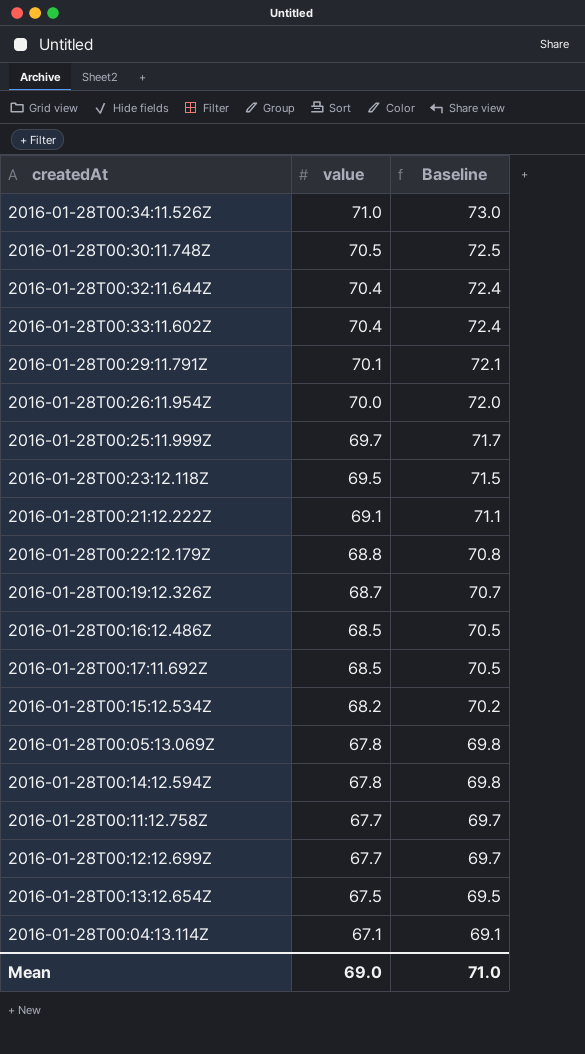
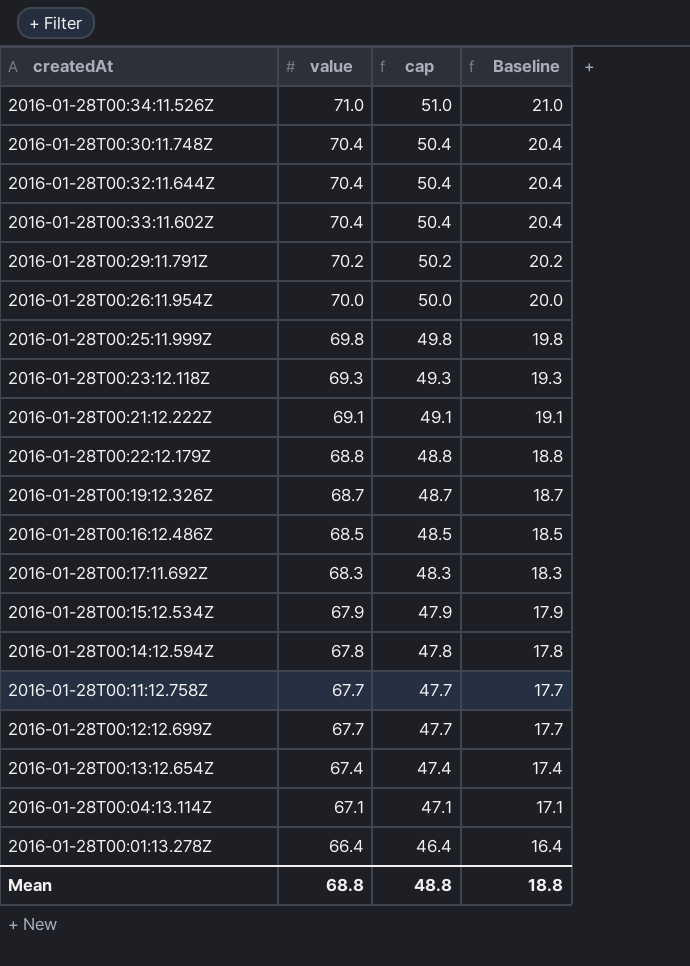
column cap | formula: none -> [value] - 20
column Baseline | formula: [value] + 2 -> [value] - 50
row 2016-01-28T00:05:13.069Z: 67.8 | 69.8 -> none
2016-01-28T00:30:11.748Z | value: 70.5 -> 70.4
2016-01-28T00:29:11.791Z | value: 70.1 -> 70.2
2016-01-28T00:25:11.999Z | value: 69.7 -> 69.8
2016-01-28T00:23:12.118Z | value: 69.5 -> 69.3
2016-01-28T00:17:11.692Z | value: 68.5 -> 68.3
2016-01-28T00:15:12.534Z | value: 68.2 -> 67.9
2016-01-28T00:13:12.654Z | value: 67.5 -> 67.4
row 2016-01-28T00:01:13.278Z: none -> 66.4 | 46.4 | 16.4
Mean | value: 69.0 -> 68.8
Mean | Baseline: 71.0 -> 18.8

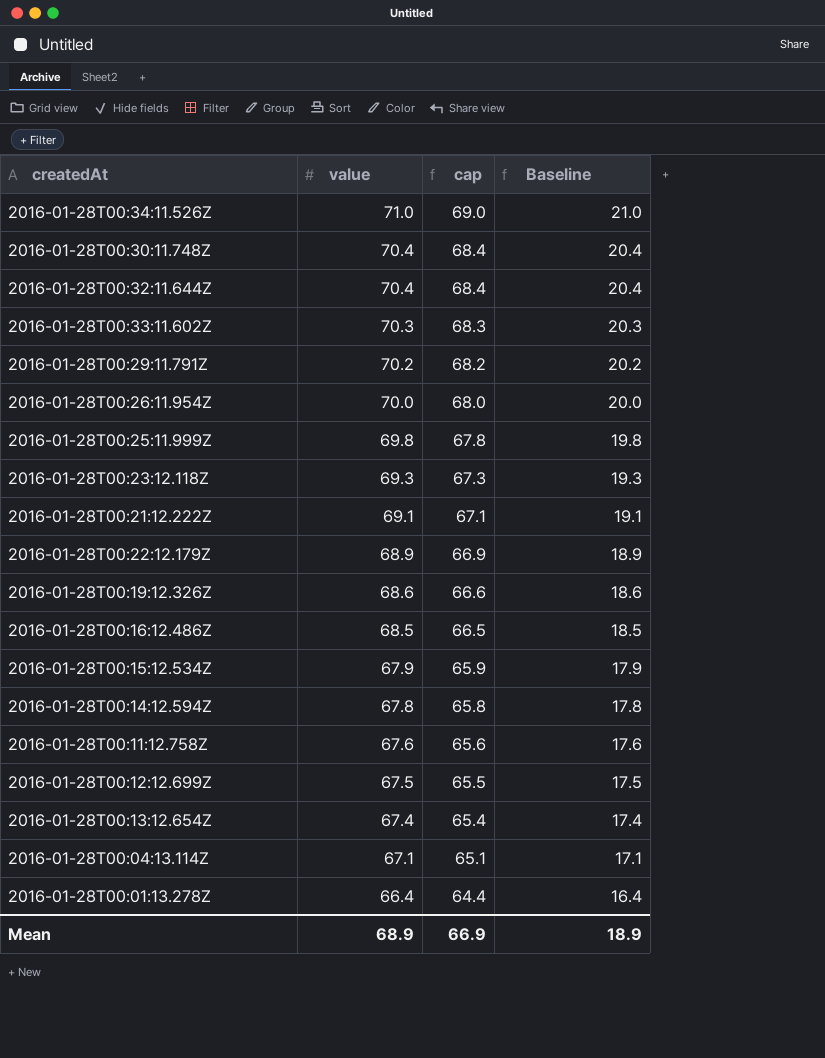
column cap | formula: [value] - 20 -> [value] - 2
row 2016-01-28T00:17:11.692Z: 68.3 | 48.3 | 18.3 -> none
2016-01-28T00:33:11.602Z | value: 70.4 -> 70.3
2016-01-28T00:33:11.602Z | Baseline: 20.4 -> 20.3
2016-01-28T00:22:12.179Z | value: 68.8 -> 68.9
2016-01-28T00:22:12.179Z | Baseline: 18.8 -> 18.9
2016-01-28T00:19:12.326Z | value: 68.7 -> 68.6
2016-01-28T00:19:12.326Z | Baseline: 18.7 -> 18.6
2016-01-28T00:11:12.758Z | value: 67.7 -> 67.6
2016-01-28T00:11:12.758Z | Baseline: 17.7 -> 17.6
2016-01-28T00:12:12.699Z | value: 67.7 -> 67.5
2016-01-28T00:12:12.699Z | Baseline: 17.7 -> 17.5
Mean | value: 68.8 -> 68.9
Mean | cap: 48.8 -> 66.9
Mean | Baseline: 18.8 -> 18.9

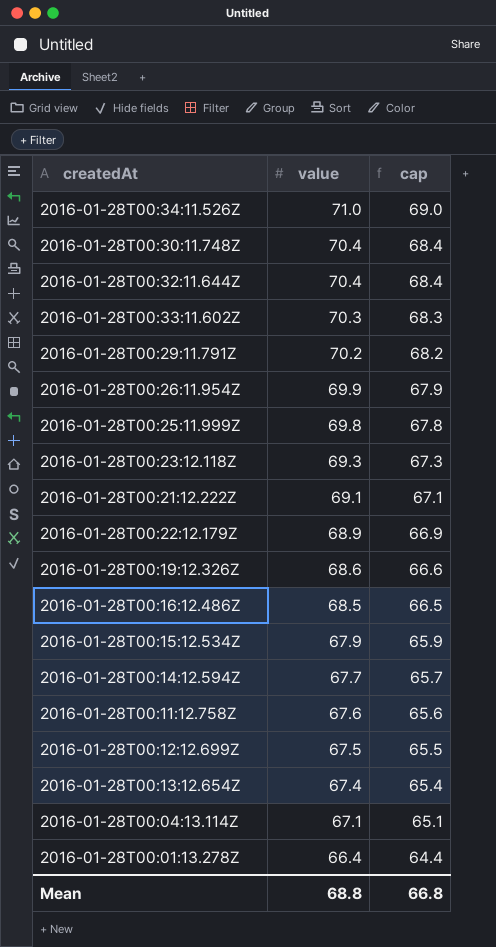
column Baseline | formula: [value] - 50 -> none
2016-01-28T00:26:11.954Z | value: 70.0 -> 69.9
2016-01-28T00:26:11.954Z | cap: 68.0 -> 67.9
2016-01-28T00:14:12.594Z | value: 67.8 -> 67.7
2016-01-28T00:14:12.594Z | cap: 65.8 -> 65.7
Mean | value: 68.9 -> 68.8
Mean | cap: 66.9 -> 66.8

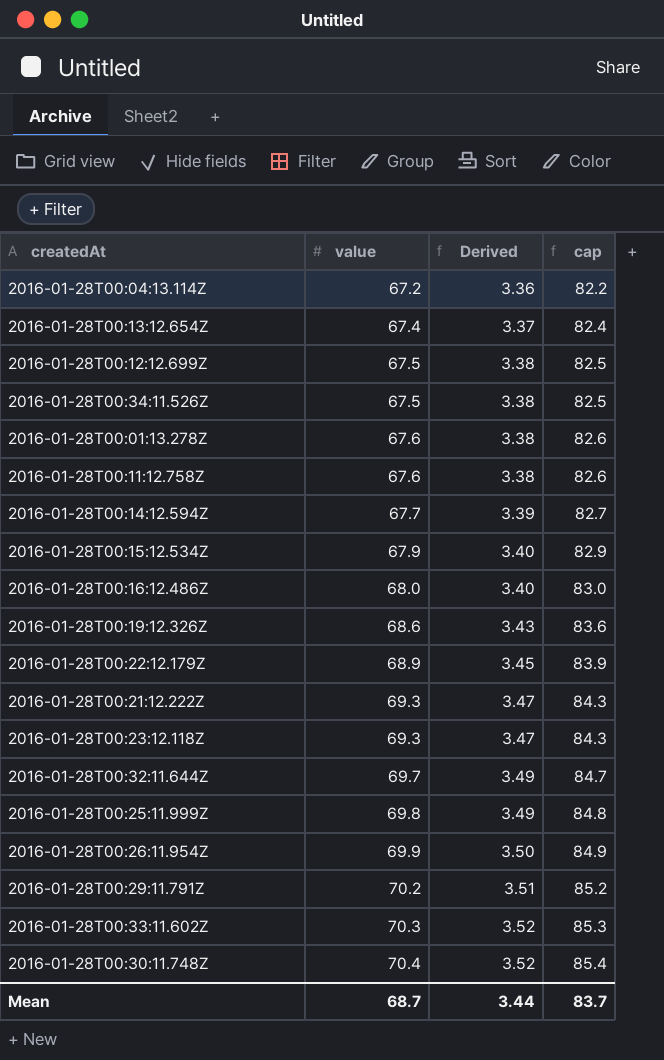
row order: value descending -> value ascending
column Derived | formula: none -> [value] * 0.05
column cap | formula: [value] - 2 -> [value] + 15
2016-01-28T00:04:13.114Z | value: 67.1 -> 67.2
2016-01-28T00:34:11.526Z | value: 71.0 -> 67.5
2016-01-28T00:01:13.278Z | value: 66.4 -> 67.6
2016-01-28T00:16:12.486Z | value: 68.5 -> 68.0
2016-01-28T00:21:12.222Z | value: 69.1 -> 69.3
2016-01-28T00:32:11.644Z | value: 70.4 -> 69.7
Mean | value: 68.8 -> 68.7
Mean | cap: 66.8 -> 83.7

